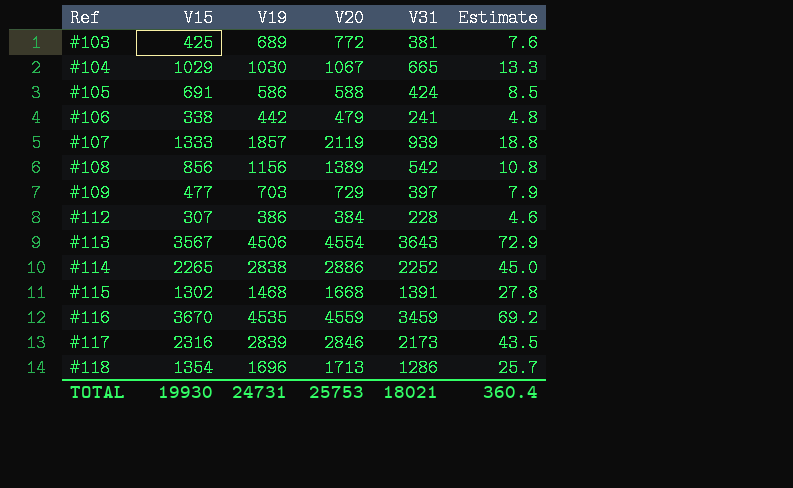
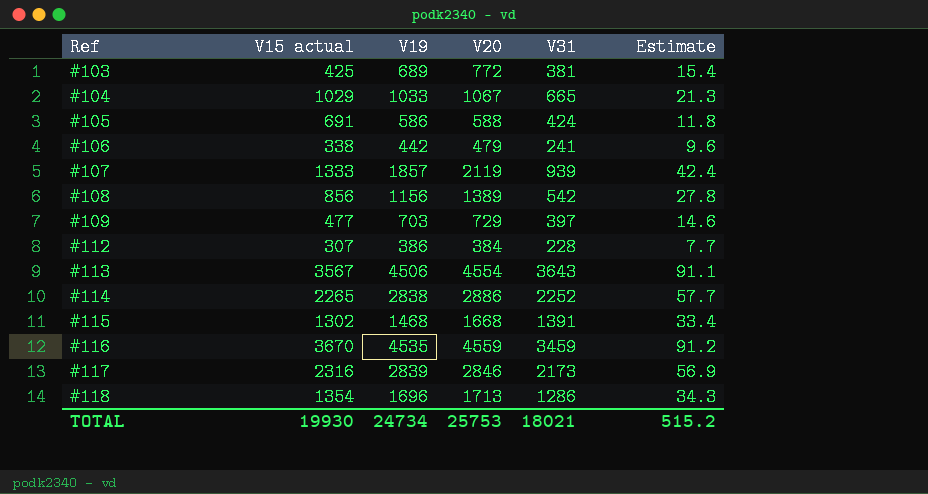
column name: V15 -> V15 actual
column Estimate | formula: [V31] * 0.02 -> [V20] * 0.02
#104 | V19: 1030 -> 1033
TOTAL | V19: 24731 -> 24734
TOTAL | Estimate: 360.4 -> 515.2

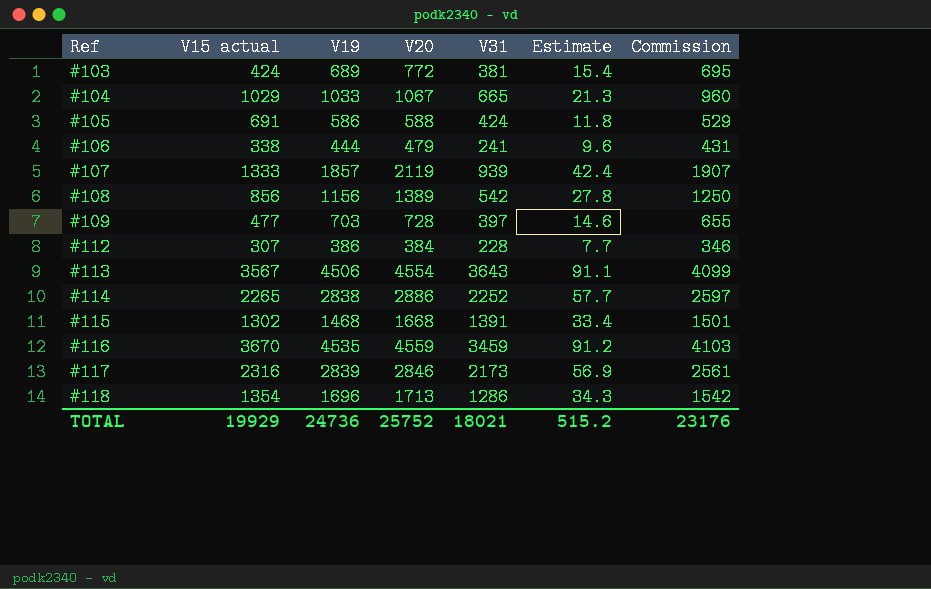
column Commission | formula: none -> [V20] * 0.9
#103 | V15 actual: 425 -> 424
#106 | V19: 442 -> 444
#109 | V20: 729 -> 728
TOTAL | V15 actual: 19930 -> 19929
TOTAL | V19: 24734 -> 24736
TOTAL | V20: 25753 -> 25752

